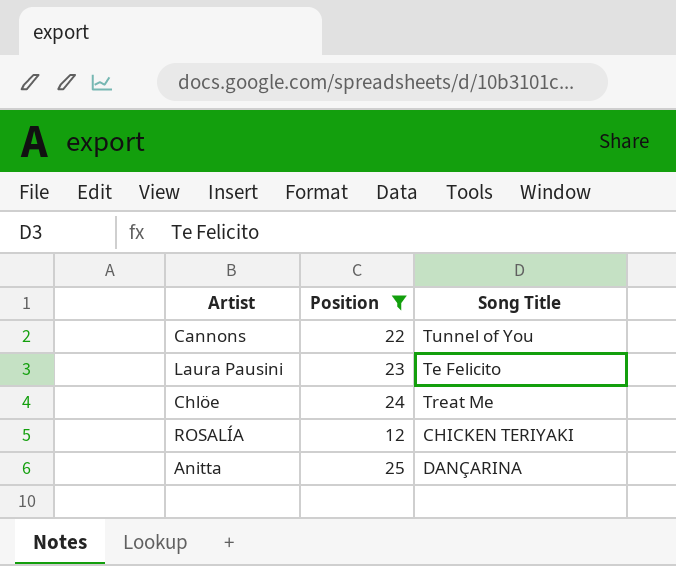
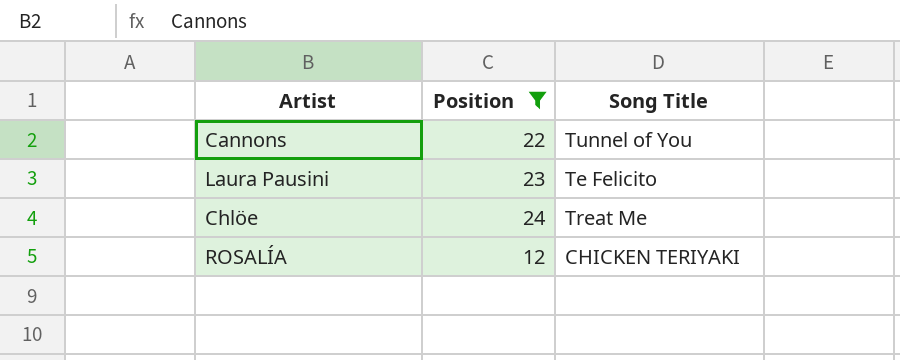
row Anitta: 25 | DANÇARINA -> none

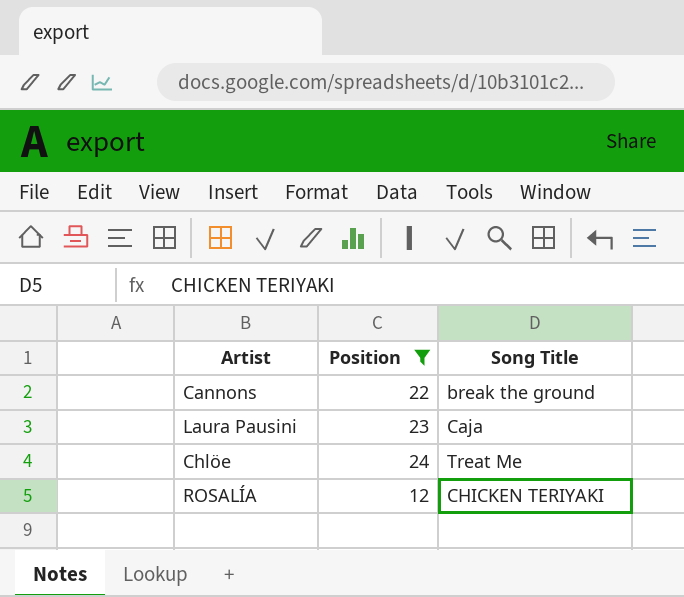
Cannons | Song Title: Tunnel of You -> break the ground
Laura Pausini | Song Title: Te Felicito -> Caja

